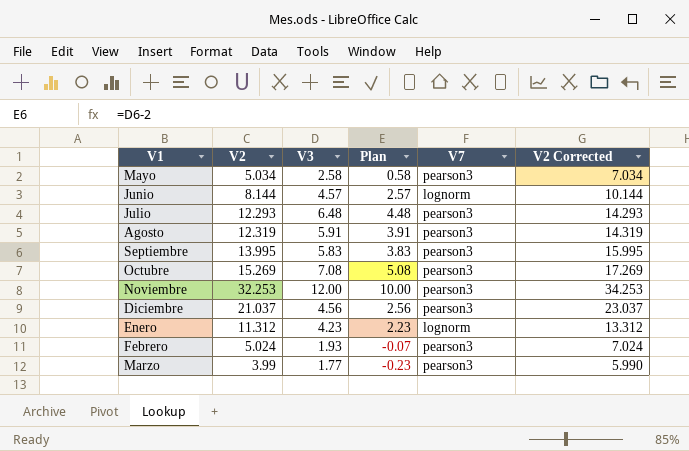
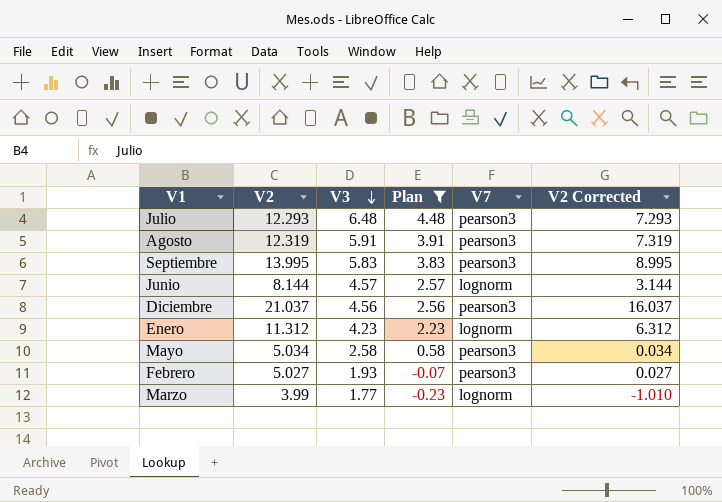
filter: none -> Plan <= 4.48
row order: none -> V3 descending
column V2 Corrected | formula: [V2] + 2 -> [V2] - 5
Febrero | V2: 5.024 -> 5.027
Marzo | V7: pearson3 -> lognorm

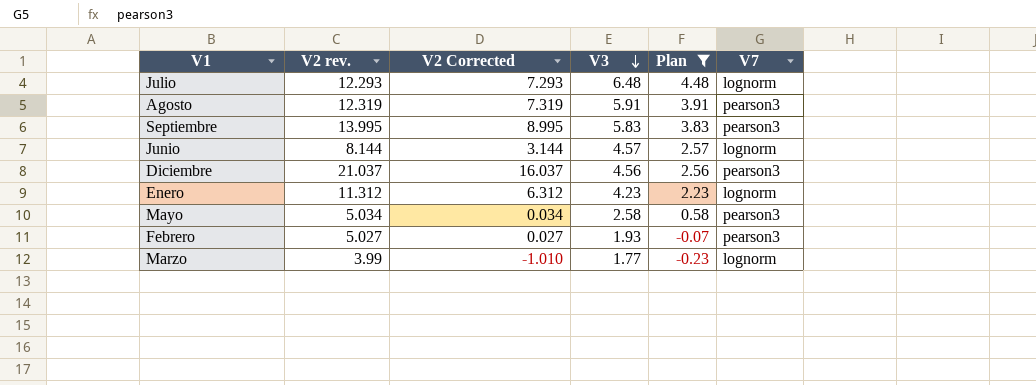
column name: V2 -> V2 rev.
column V2 Corrected | position: 6 -> 3
Julio | V7: pearson3 -> lognorm

